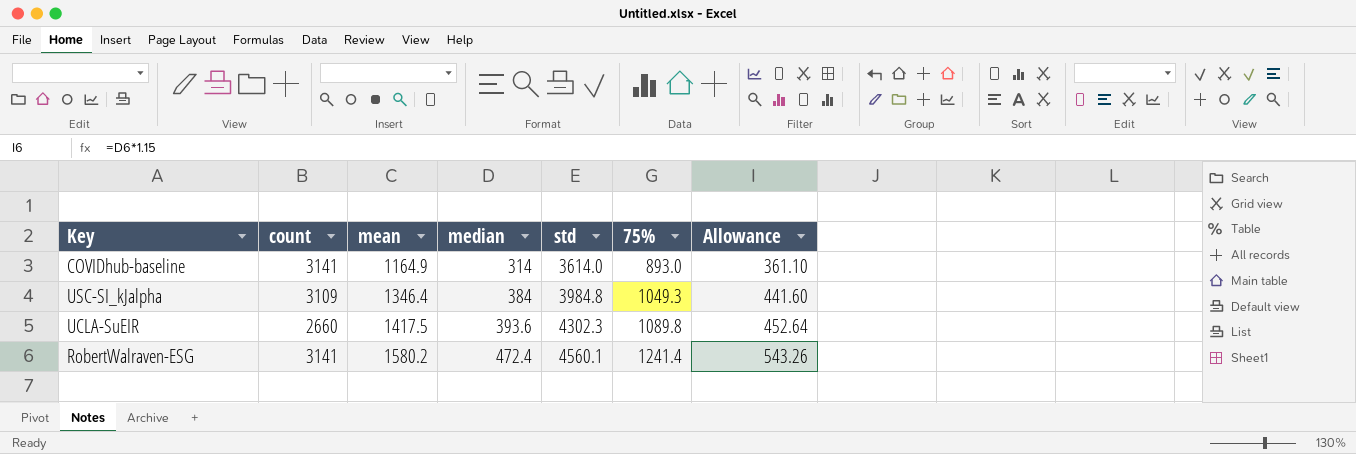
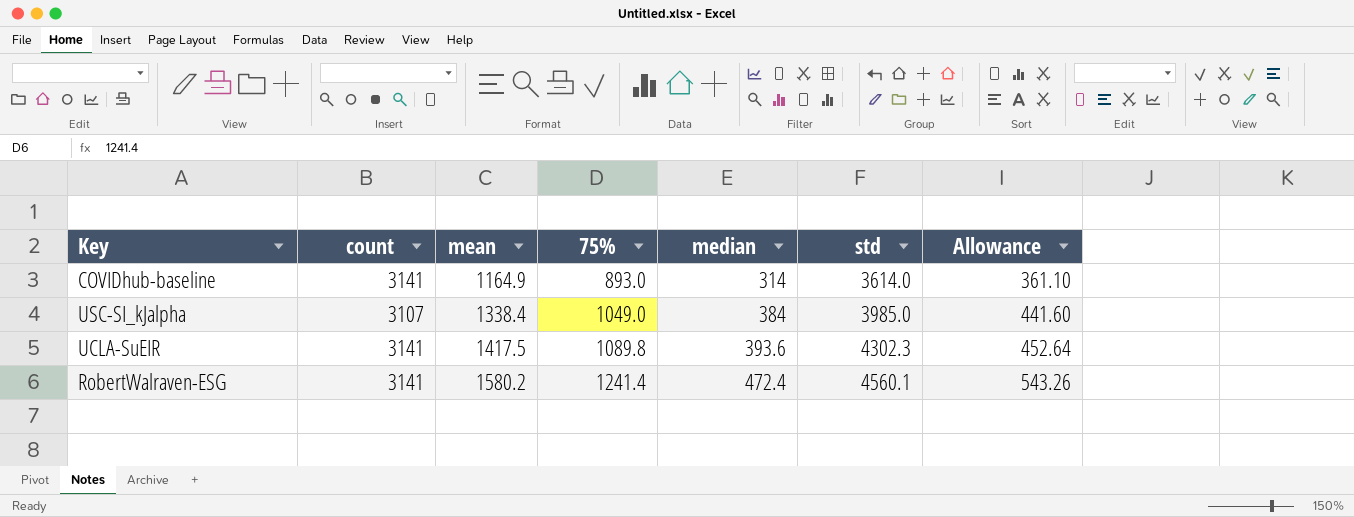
column 75% | position: 6 -> 4
USC-SI_kJalpha | count: 3109 -> 3107
USC-SI_kJalpha | mean: 1346.4 -> 1338.4
USC-SI_kJalpha | 75%: 1049.3 -> 1049.0
USC-SI_kJalpha | std: 3984.8 -> 3985.0
UCLA-SuEIR | count: 2660 -> 3141

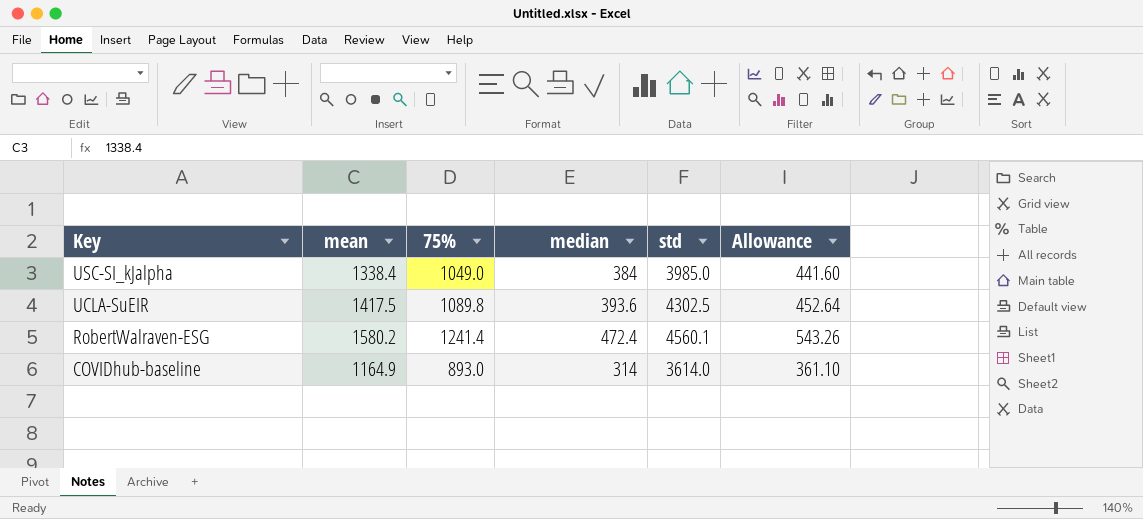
row order: mean ascending -> Key descending
column count | position: 2 -> none
UCLA-SuEIR | std: 4302.3 -> 4302.5

